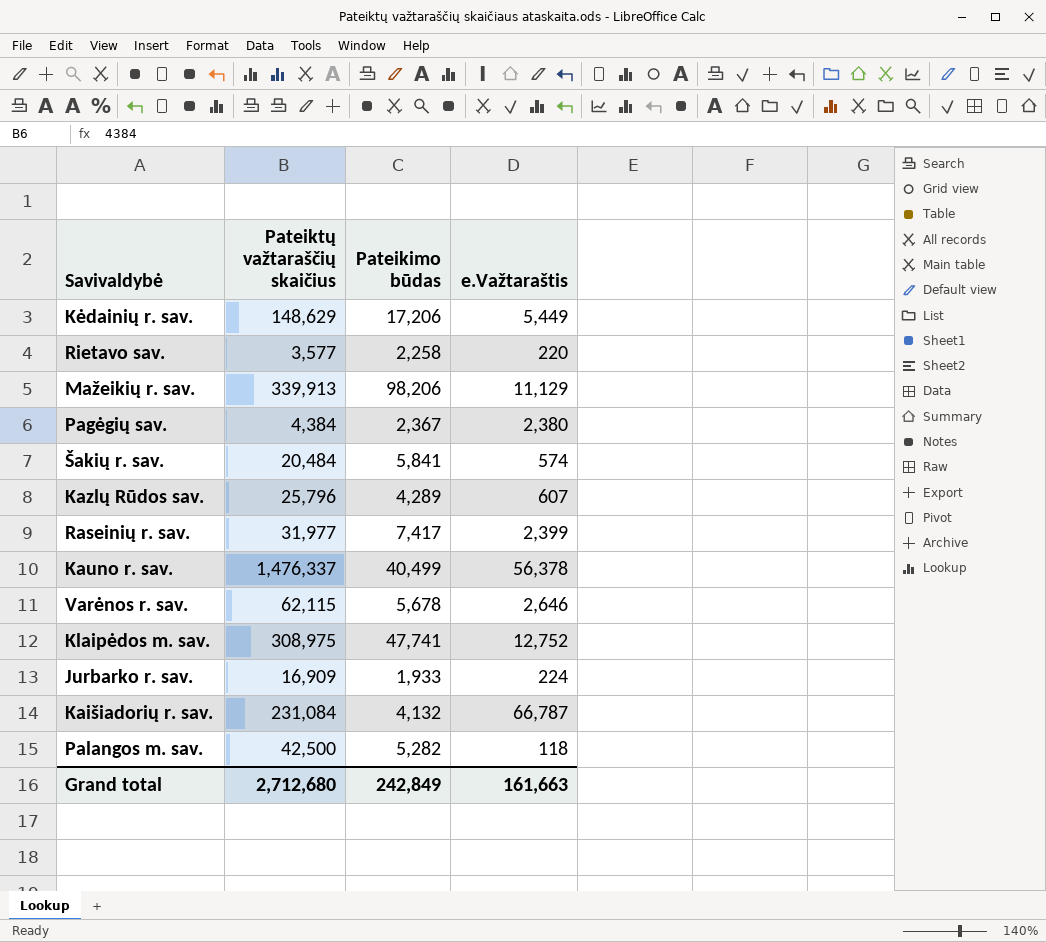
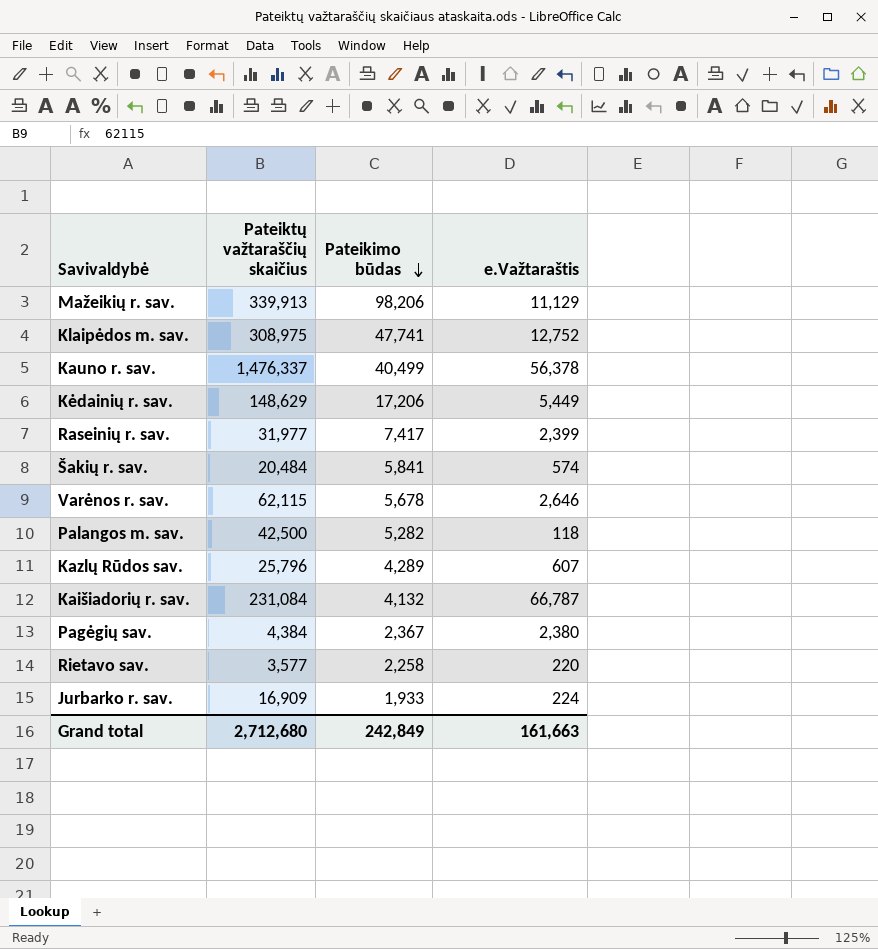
row order: none -> Pateikimo būdas descending

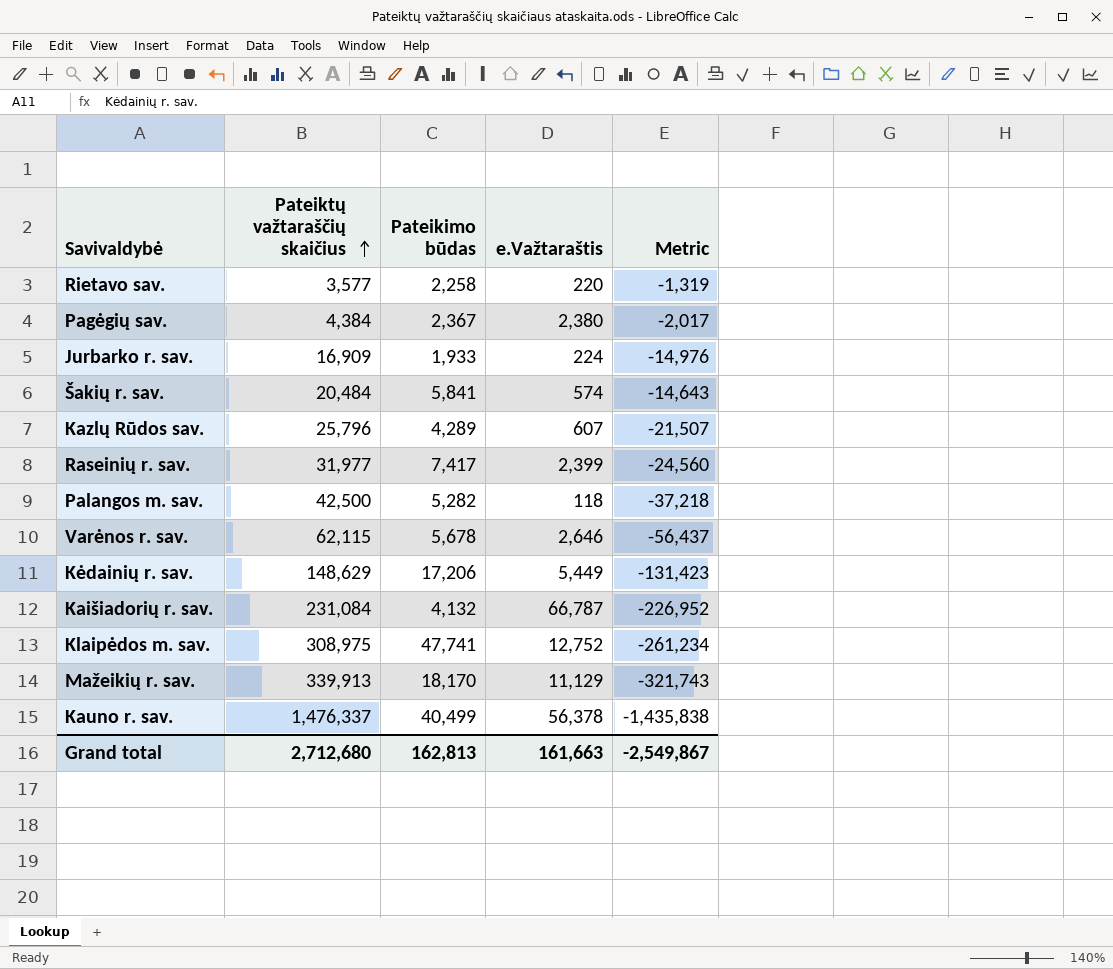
row order: Pateikimo būdas descending -> Pateiktų važtaraščių skaičius ascending
column Metric | formula: none -> [Pateikimo būdas] - [Pateiktų važtaraščių skaičius]
Mažeikių r. sav. | Pateikimo būdas: 98,206 -> 18,170
Grand total | Pateikimo būdas: 242,849 -> 162,813

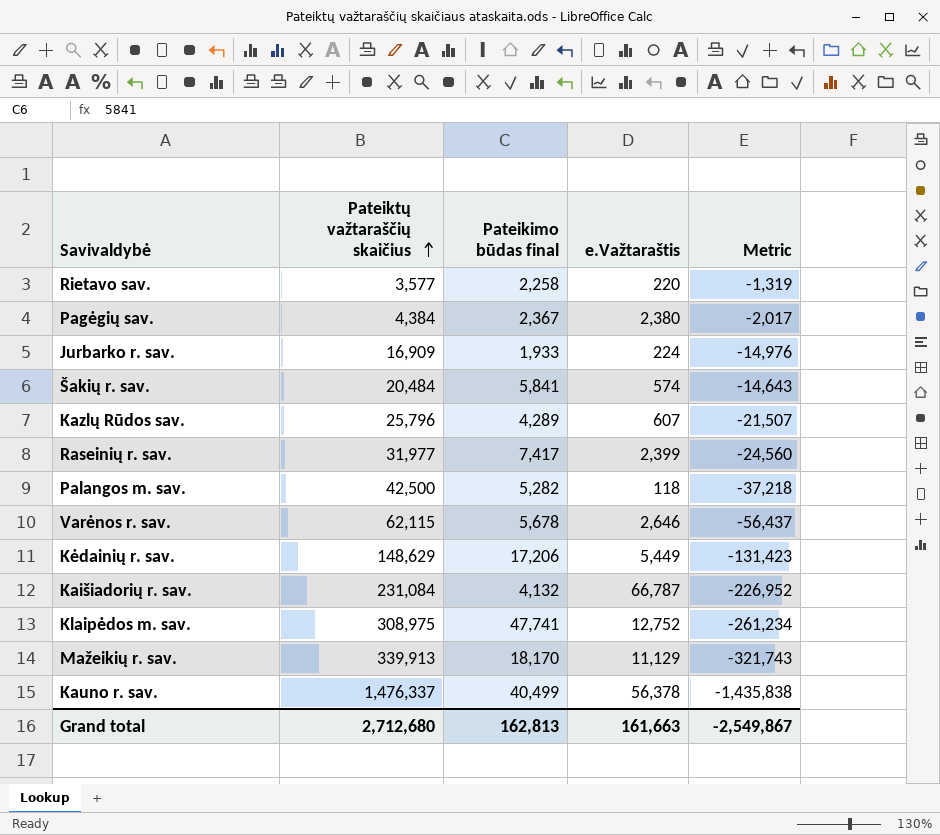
column name: Pateikimo būdas -> Pateikimo būdas final

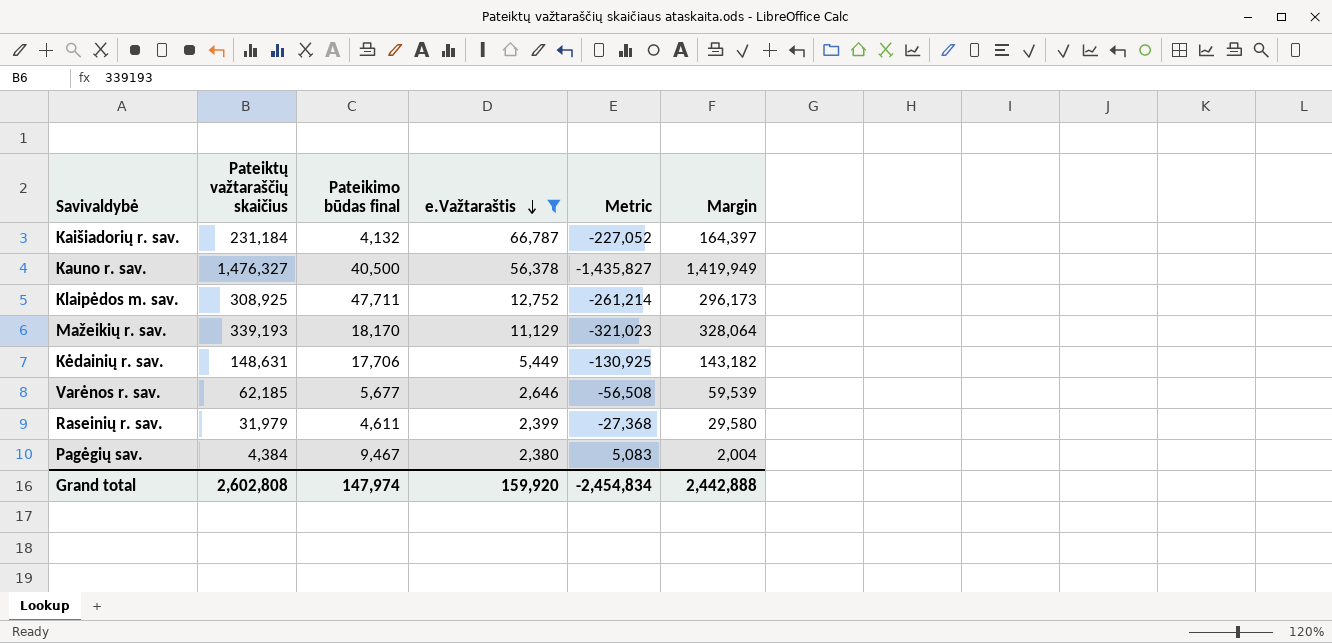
filter: none -> e.Važtaraštis >= 2,380
row order: Pateiktų važtaraščių skaičius ascending -> e.Važtaraštis descending
column Margin | formula: none -> [Pateiktų važtaraščių skaičius] - [e.Važtaraštis]
Kaišiadorių r. sav. | Pateiktų važtaraščių skaičius: 231,084 -> 231,184
Kaišiadorių r. sav. | Metric: -226,952 -> -227,052
Kauno r. sav. | Pateiktų važtaraščių skaičius: 1,476,337 -> 1,476,327
Kauno r. sav. | Pateikimo būdas final: 40,499 -> 40,500
Kauno r. sav. | Metric: -1,435,838 -> -1,435,827
Klaipėdos m. sav. | Pateiktų važtaraščių skaičius: 308,975 -> 308,925
Klaipėdos m. sav. | Pateikimo būdas final: 47,741 -> 47,711
Klaipėdos m. sav. | Metric: -261,234 -> -261,214
Mažeikių r. sav. | Pateiktų važtaraščių skaičius: 339,913 -> 339,193
Mažeikių r. sav. | Metric: -321,743 -> -321,023
Kėdainių r. sav. | Pateiktų važtaraščių skaičius: 148,629 -> 148,631
Kėdainių r. sav. | Pateikimo būdas final: 17,206 -> 17,706
Kėdainių r. sav. | Metric: -131,423 -> -130,925
Varėnos r. sav. | Pateiktų važtaraščių skaičius: 62,115 -> 62,185
Varėnos r. sav. | Pateikimo būdas final: 5,678 -> 5,677
Varėnos r. sav. | Metric: -56,437 -> -56,508
Raseinių r. sav. | Pateiktų važtaraščių skaičius: 31,977 -> 31,979
Raseinių r. sav. | Pateikimo būdas final: 7,417 -> 4,611
Raseinių r. sav. | Metric: -24,560 -> -27,368
Pagėgių sav. | Pateikimo būdas final: 2,367 -> 9,467
Pagėgių sav. | Metric: -2,017 -> 5,083
Grand total | Pateiktų važtaraščių skaičius: 2,712,680 -> 2,602,808
Grand total | Pateikimo būdas final: 162,813 -> 147,974
Grand total | e.Važtaraštis: 161,663 -> 159,920
Grand total | Metric: -2,549,867 -> -2,454,834

